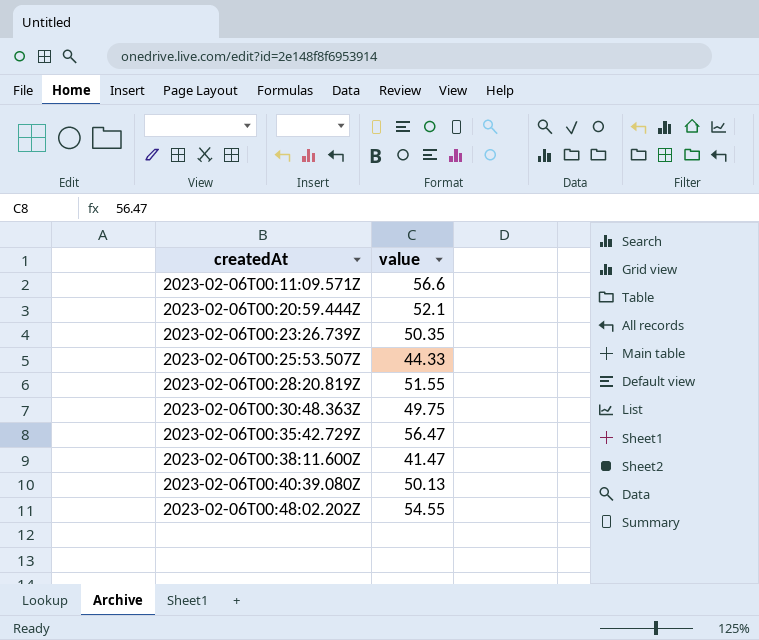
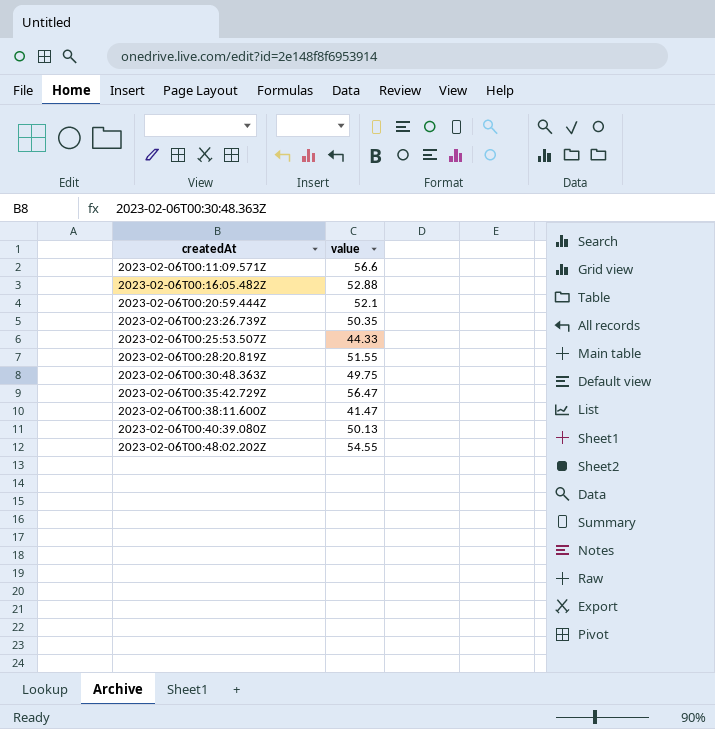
row 2023-02-06T00:16:05.482Z: none -> 52.88

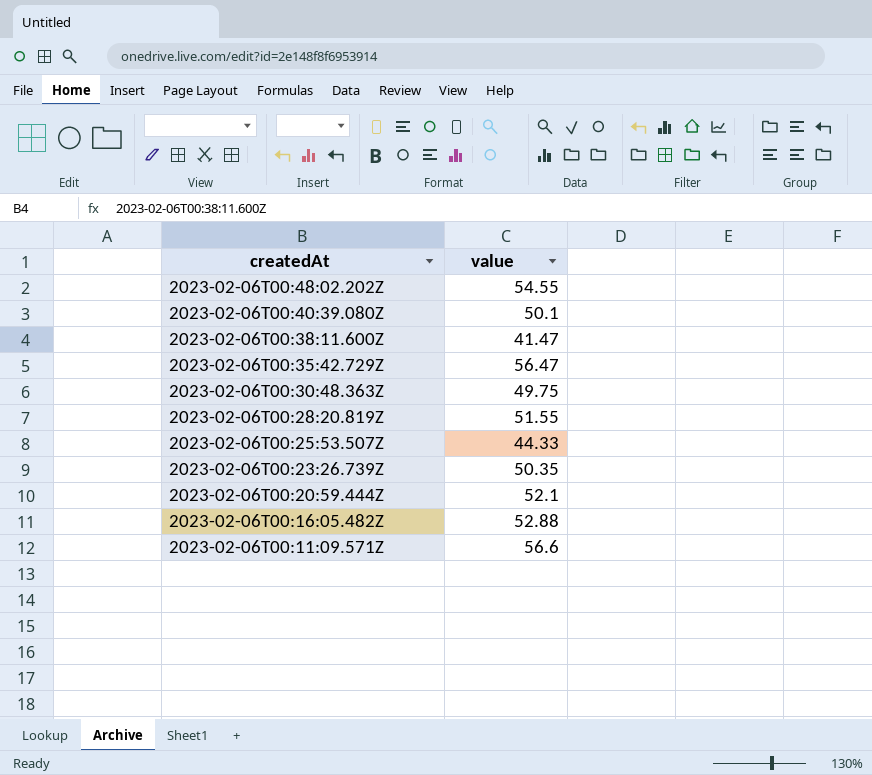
row order: createdAt ascending -> createdAt descending
2023-02-06T00:40:39.080Z | value: 50.13 -> 50.1

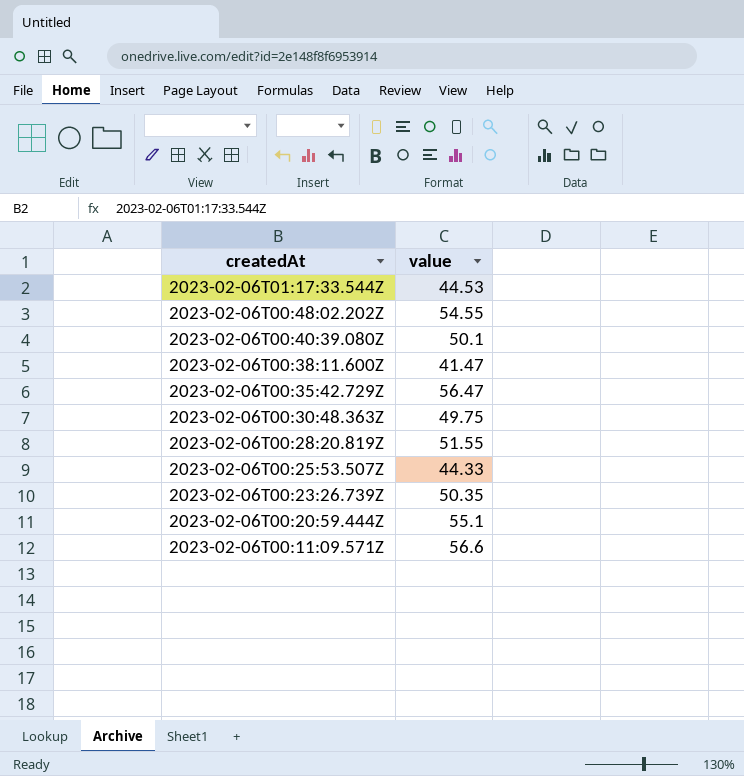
row 2023-02-06T00:16:05.482Z: 52.88 -> none
row 2023-02-06T01:17:33.544Z: none -> 44.53
2023-02-06T00:20:59.444Z | value: 52.1 -> 55.1

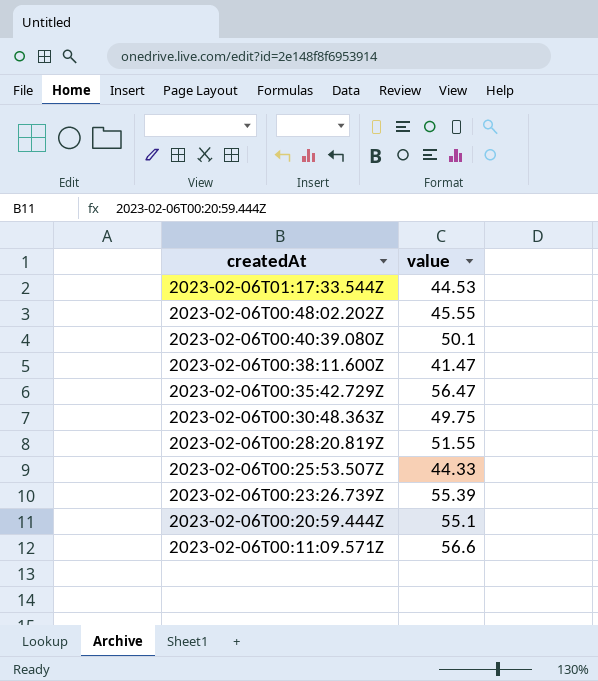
2023-02-06T00:48:02.202Z | value: 54.55 -> 45.55
2023-02-06T00:23:26.739Z | value: 50.35 -> 55.39

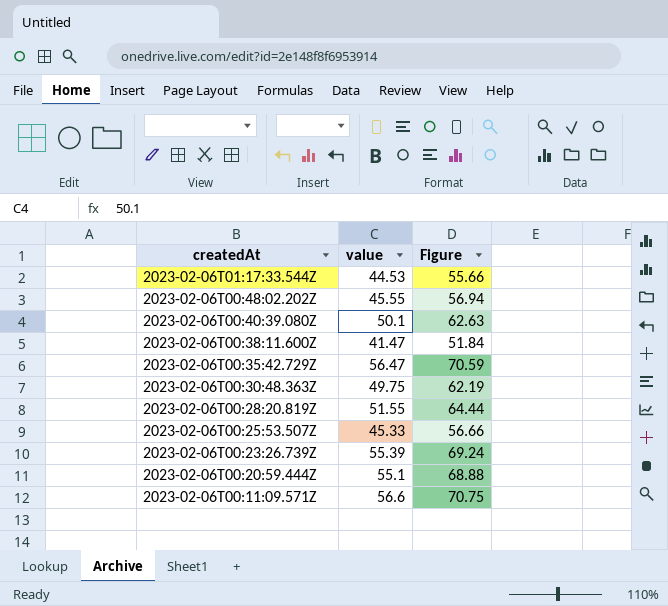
column Figure | formula: none -> [value] * 1.25
2023-02-06T00:25:53.507Z | value: 44.33 -> 45.33

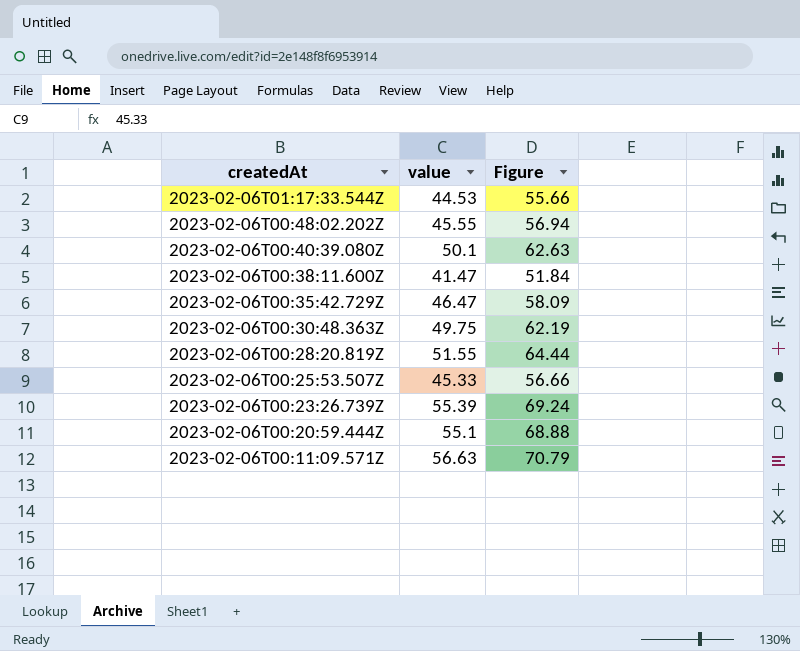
2023-02-06T00:35:42.729Z | value: 56.47 -> 46.47
2023-02-06T00:35:42.729Z | Figure: 70.59 -> 58.09
2023-02-06T00:11:09.571Z | value: 56.6 -> 56.63
2023-02-06T00:11:09.571Z | Figure: 70.75 -> 70.79

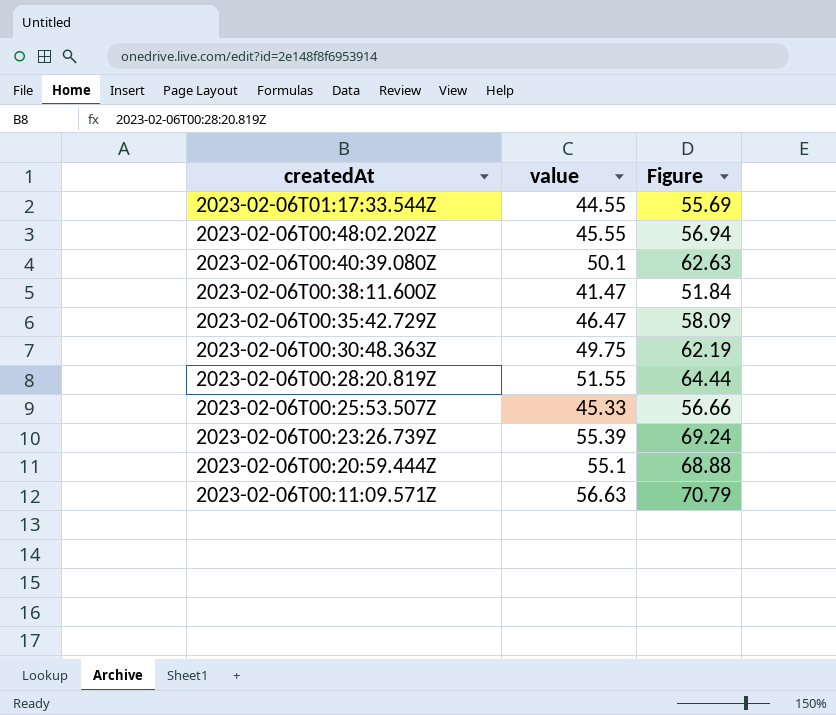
2023-02-06T01:17:33.544Z | value: 44.53 -> 44.55
2023-02-06T01:17:33.544Z | Figure: 55.66 -> 55.69

